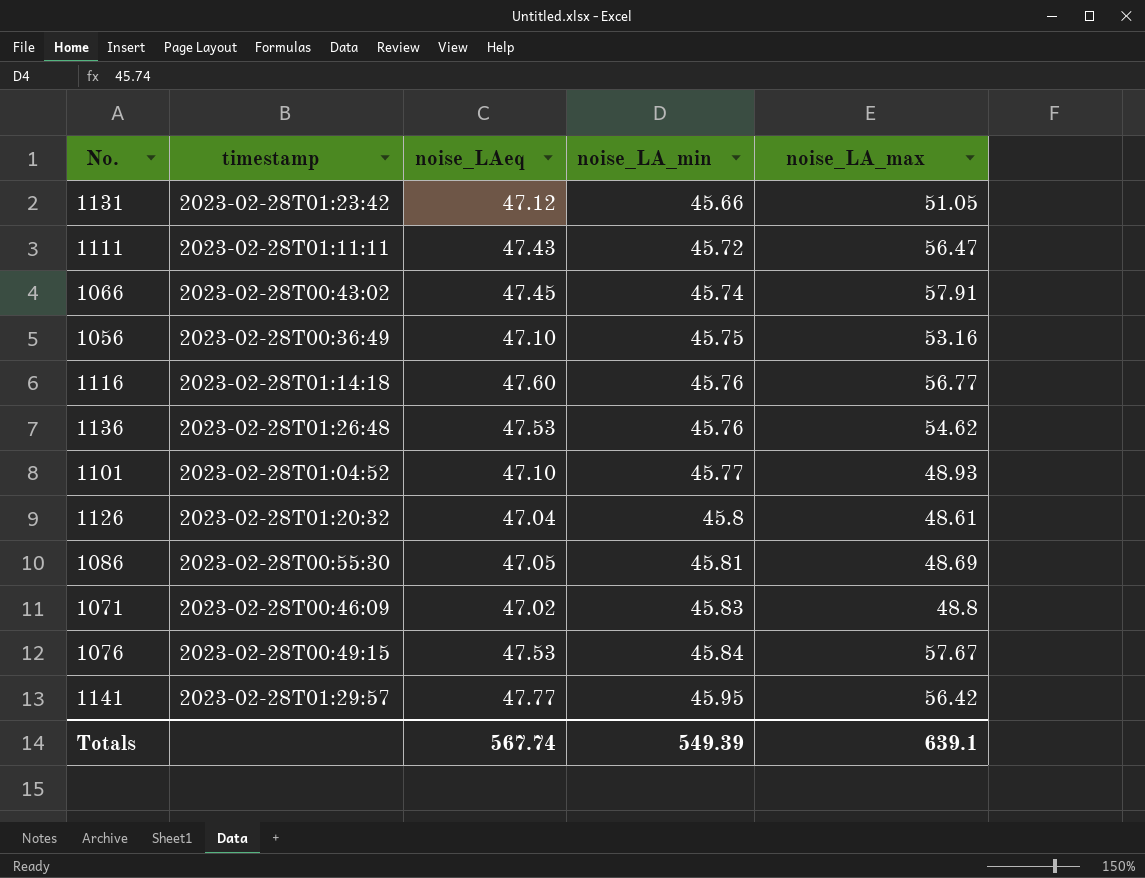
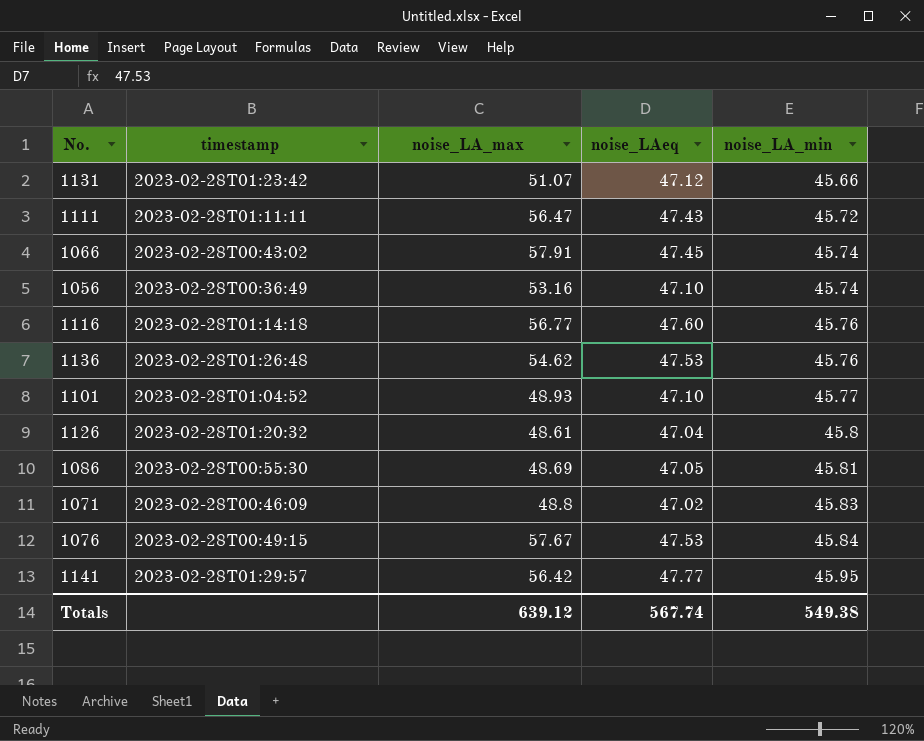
column noise_LA_max | position: 5 -> 3
1131 | noise_LA_max: 51.05 -> 51.07
1056 | noise_LA_min: 45.75 -> 45.74
Totals | noise_LA_max: 639.1 -> 639.12
Totals | noise_LA_min: 549.39 -> 549.38

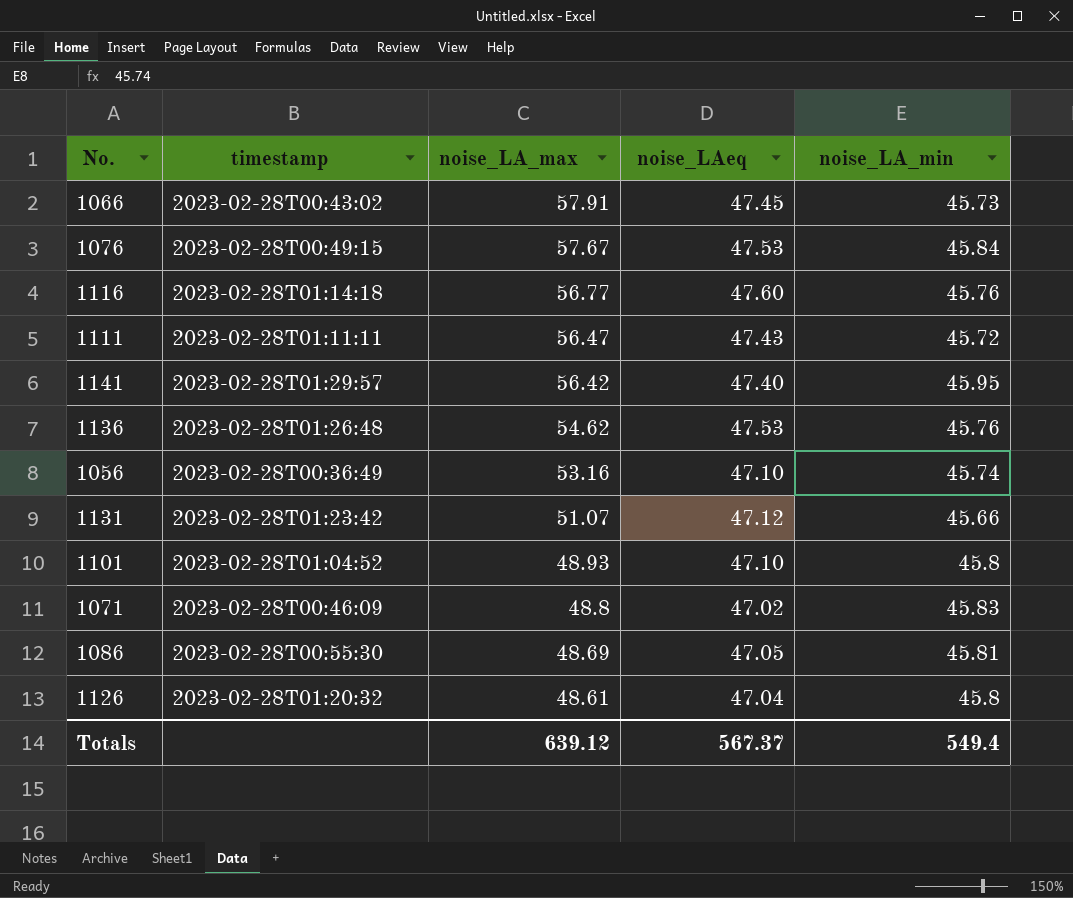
row order: noise_LA_min ascending -> noise_LA_max descending
1066 | noise_LA_min: 45.74 -> 45.73
1141 | noise_LAeq: 47.77 -> 47.40
1101 | noise_LA_min: 45.77 -> 45.8
Totals | noise_LAeq: 567.74 -> 567.37
Totals | noise_LA_min: 549.38 -> 549.4

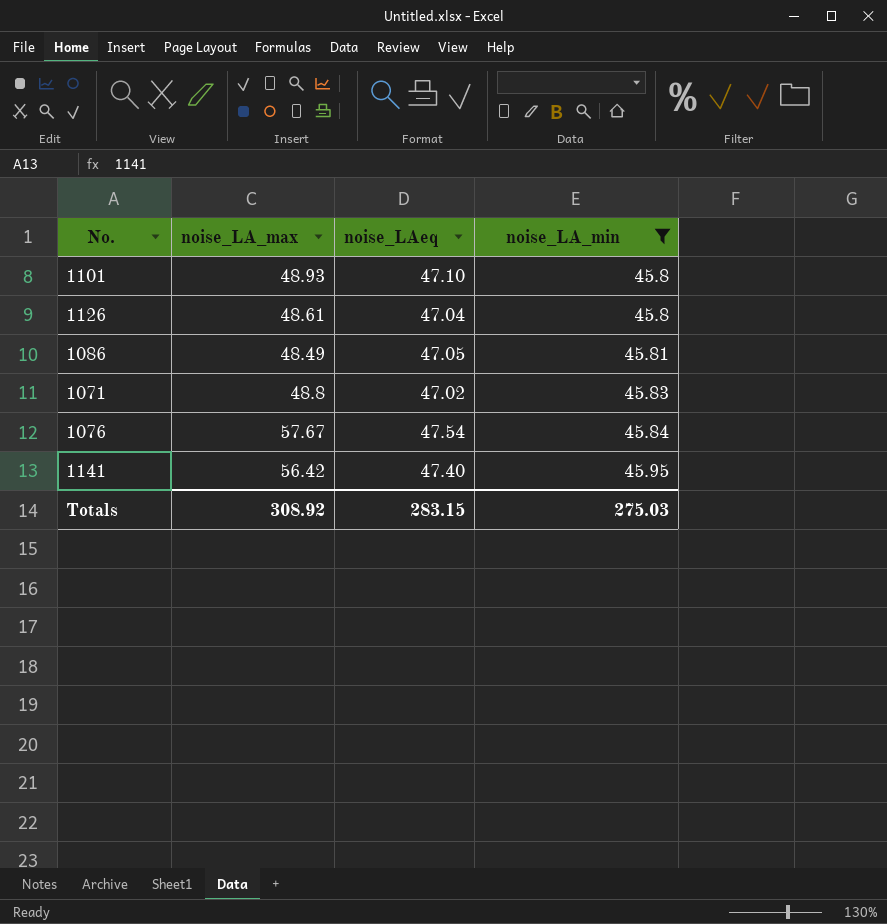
filter: none -> noise_LA_min >= 45.8
row order: noise_LA_max descending -> noise_LA_min ascending
column timestamp | position: 2 -> none
1086 | noise_LA_max: 48.69 -> 48.49
1076 | noise_LAeq: 47.53 -> 47.54
Totals | noise_LA_max: 639.12 -> 308.92
Totals | noise_LAeq: 567.37 -> 283.15
Totals | noise_LA_min: 549.4 -> 275.03

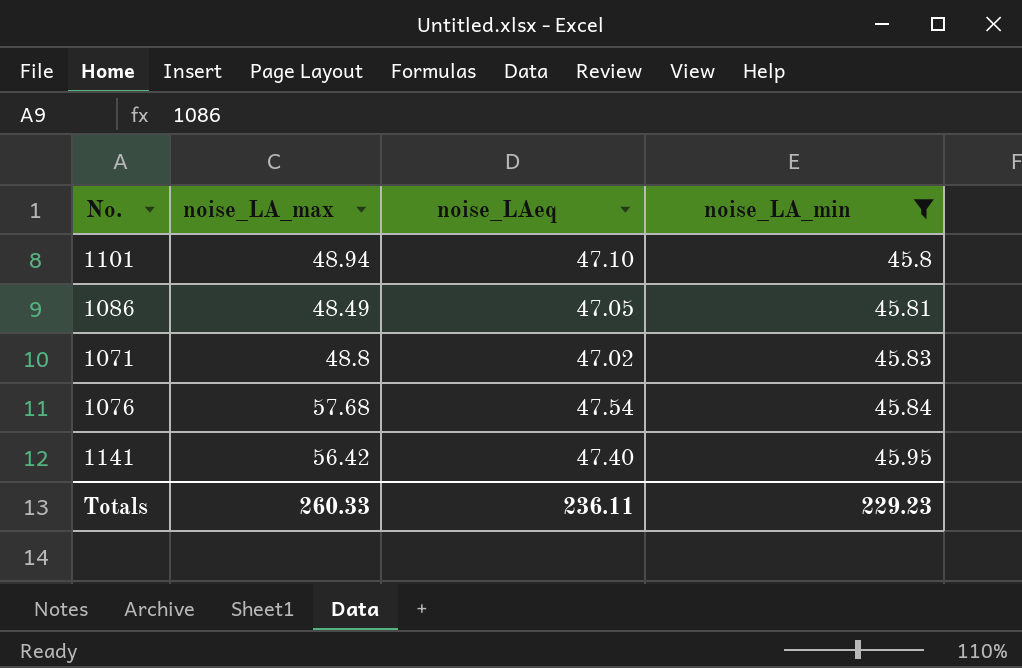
row 1126: 48.61 | 47.04 | 45.8 -> none
1101 | noise_LA_max: 48.93 -> 48.94
1076 | noise_LA_max: 57.67 -> 57.68
Totals | noise_LA_max: 308.92 -> 260.33
Totals | noise_LAeq: 283.15 -> 236.11
Totals | noise_LA_min: 275.03 -> 229.23

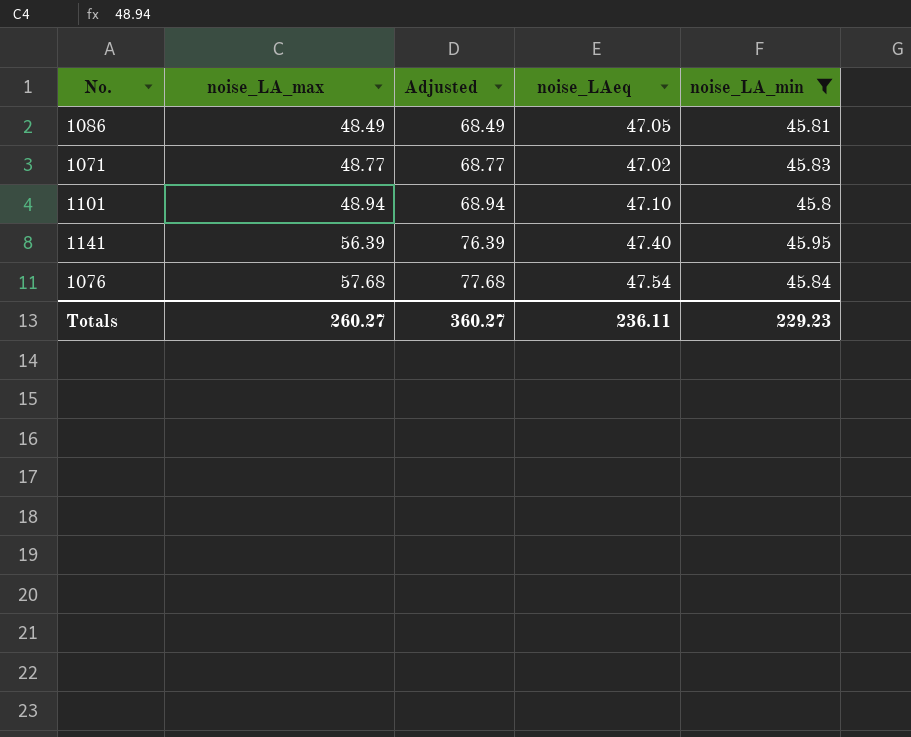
row order: noise_LA_min ascending -> noise_LA_max ascending
column Adjusted | formula: none -> [noise_LA_max] + 20
1071 | noise_LA_max: 48.8 -> 48.77
1141 | noise_LA_max: 56.42 -> 56.39
Totals | noise_LA_max: 260.33 -> 260.27

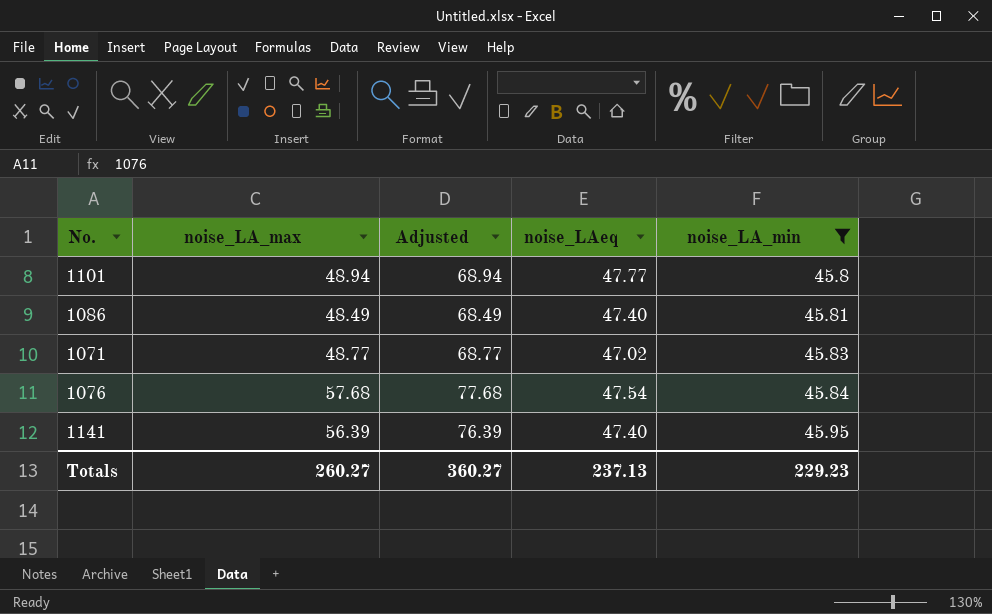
row order: noise_LA_max ascending -> noise_LA_min ascending
1101 | noise_LAeq: 47.10 -> 47.77
1086 | noise_LAeq: 47.05 -> 47.40
Totals | noise_LAeq: 236.11 -> 237.13

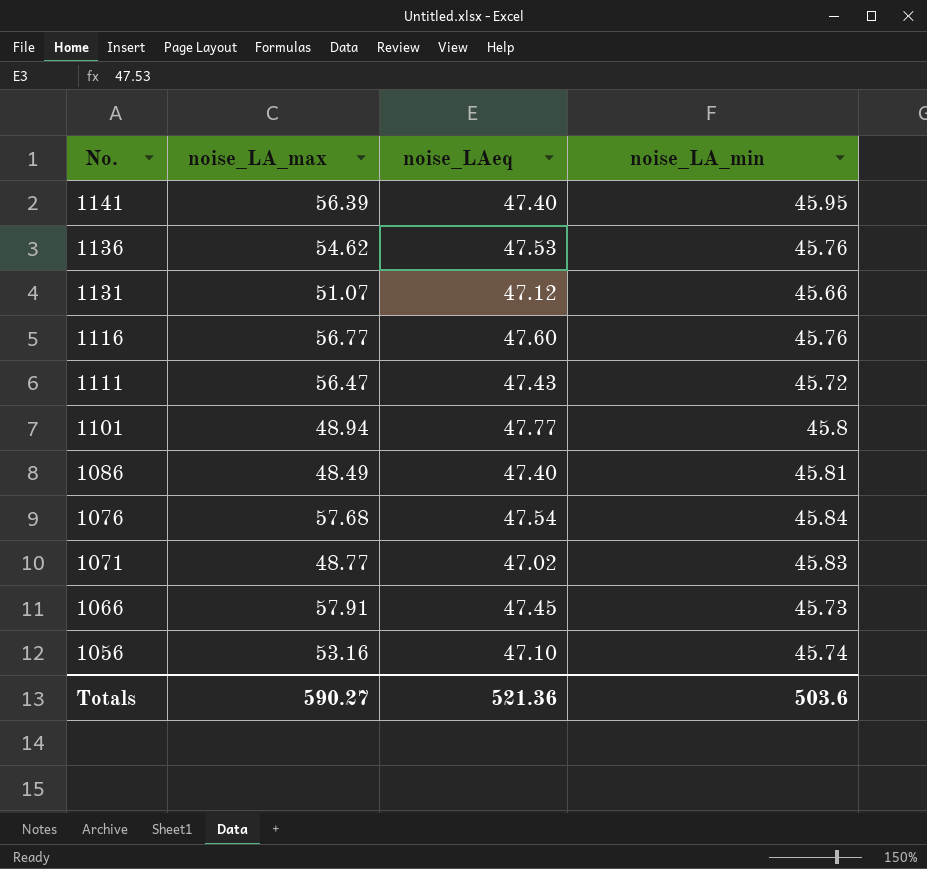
filter: noise_LA_min >= 45.8 -> none
row order: noise_LA_min ascending -> No. descending
column Adjusted | formula: [noise_LA_max] + 20 -> none
Totals | noise_LA_max: 260.27 -> 590.27
Totals | noise_LAeq: 237.13 -> 521.36
Totals | noise_LA_min: 229.23 -> 503.6

